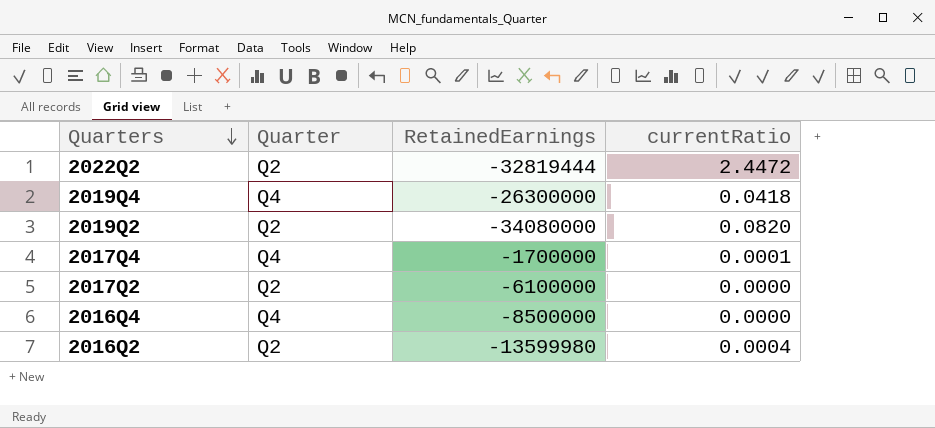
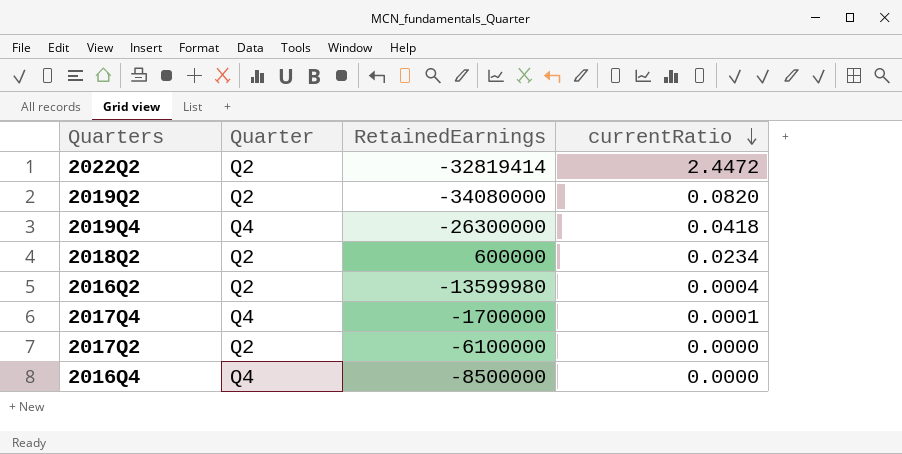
row order: Quarters descending -> currentRatio descending
2022Q2 | RetainedEarnings: -32819444 -> -32819414
row 2018Q2: none -> Q2 | 600000 | 0.0234

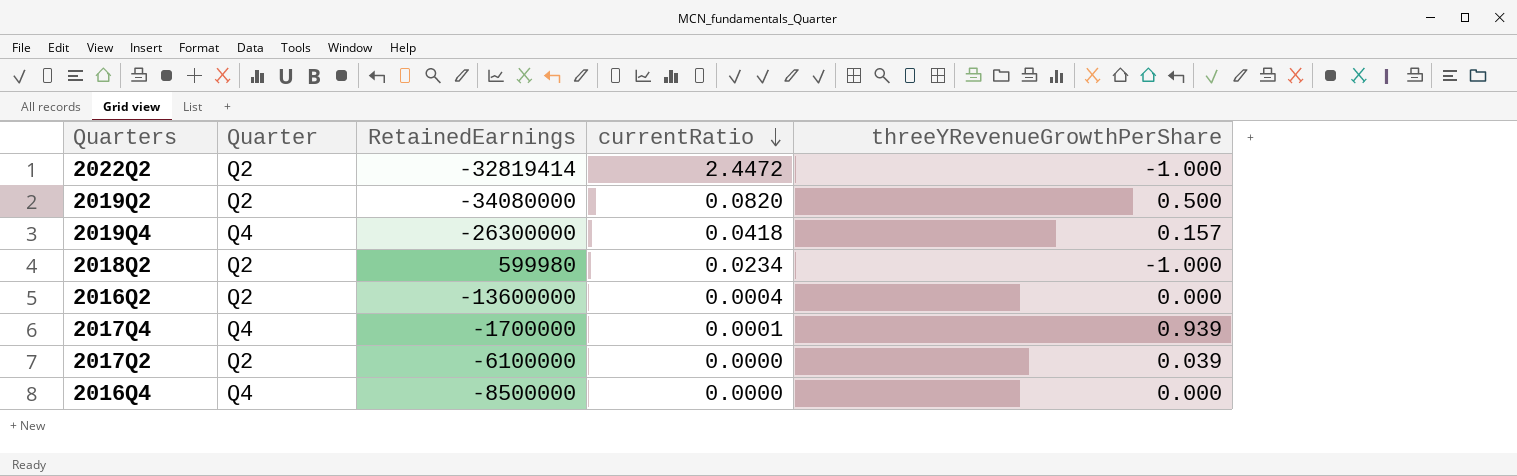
column threeYRevenueGrowthPerShare | position: none -> 5
2018Q2 | RetainedEarnings: 600000 -> 599980
2016Q2 | RetainedEarnings: -13599980 -> -13600000

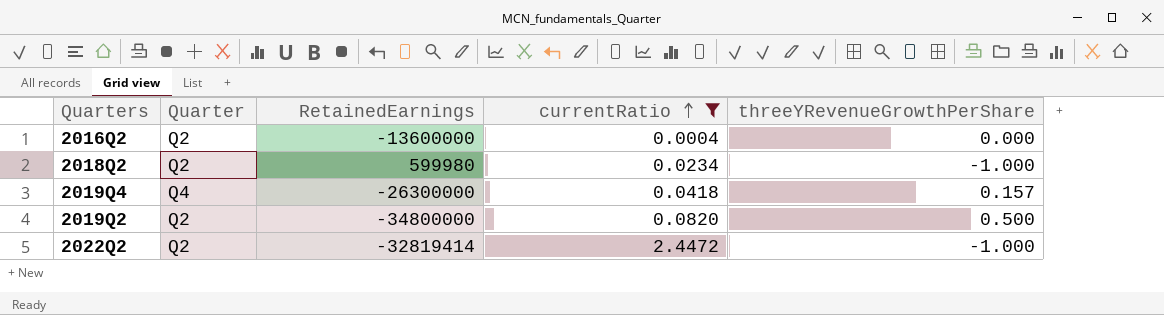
filter: none -> currentRatio >= 0.0004
row order: currentRatio descending -> currentRatio ascending
2019Q2 | RetainedEarnings: -34080000 -> -34800000

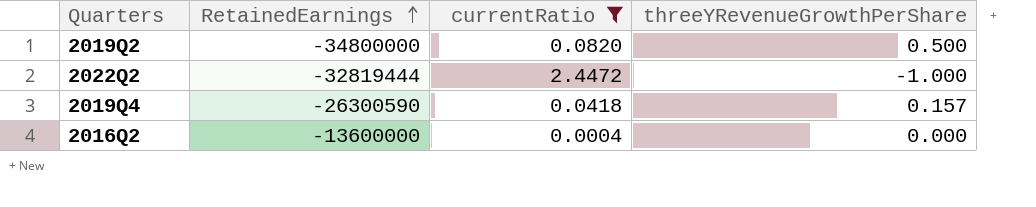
row order: currentRatio ascending -> RetainedEarnings ascending
column Quarter | position: 2 -> none
row 2018Q2: Q2 | 599980 | 0.0234 | -1.000 -> none
2022Q2 | RetainedEarnings: -32819414 -> -32819444
2019Q4 | RetainedEarnings: -26300000 -> -26300590

